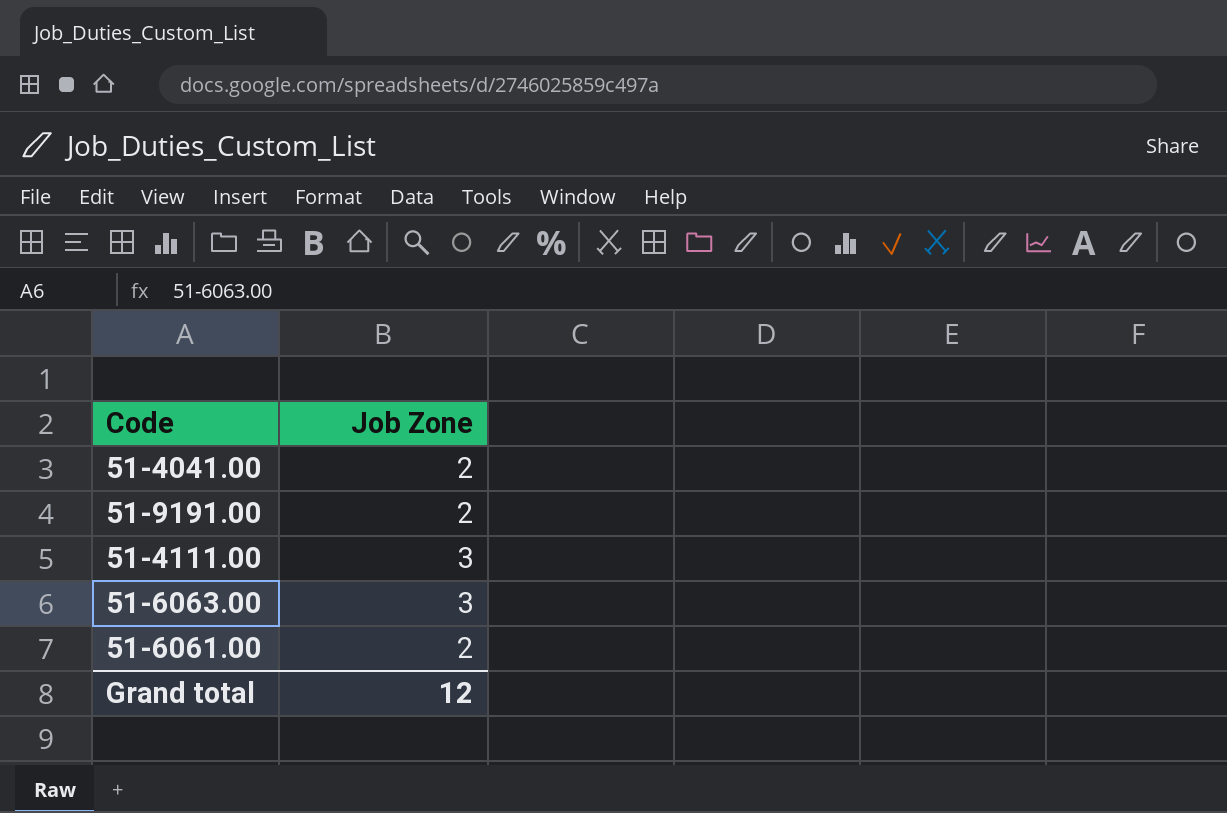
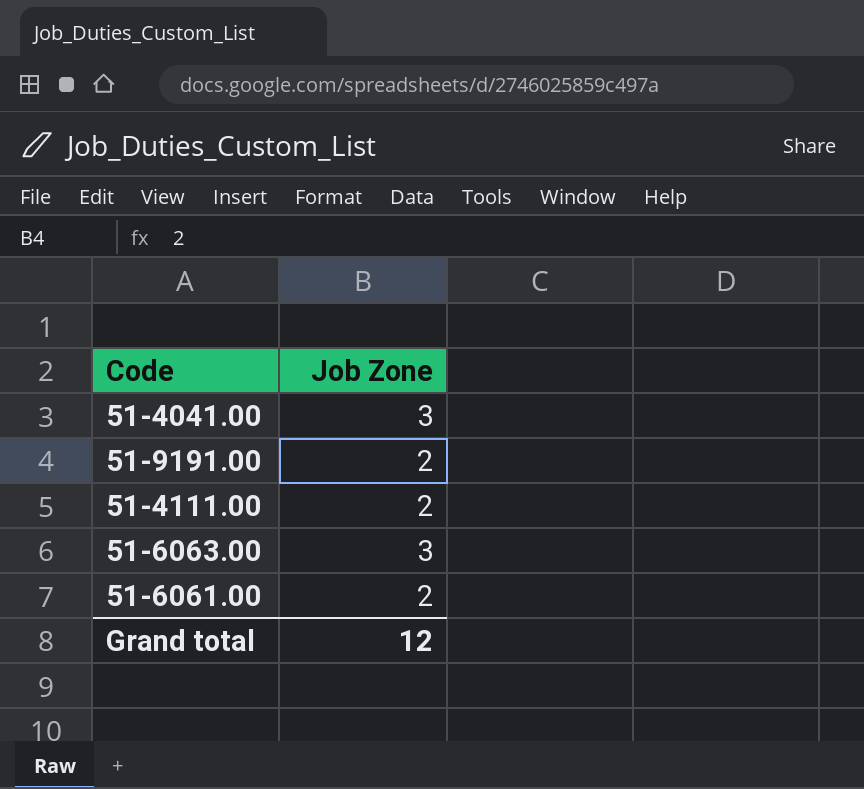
51-4041.00 | Job Zone: 2 -> 3
51-4111.00 | Job Zone: 3 -> 2

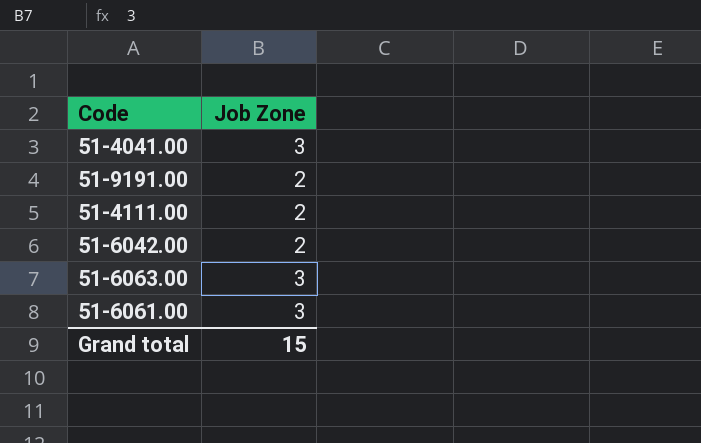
row 51-6042.00: none -> 2
51-6061.00 | Job Zone: 2 -> 3
Grand total | Job Zone: 12 -> 15

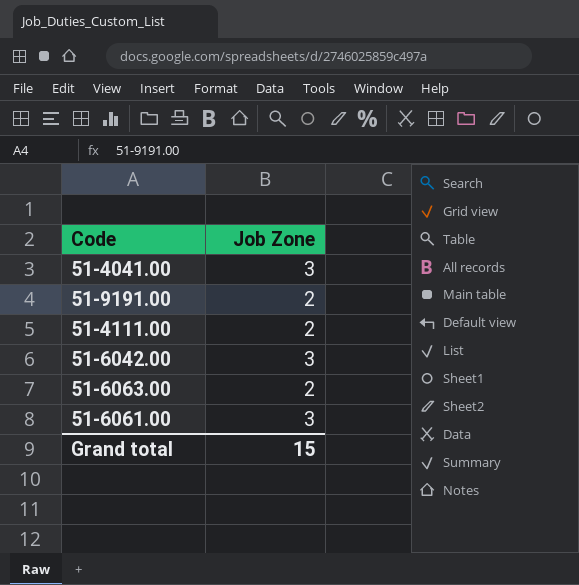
51-6042.00 | Job Zone: 2 -> 3
51-6063.00 | Job Zone: 3 -> 2

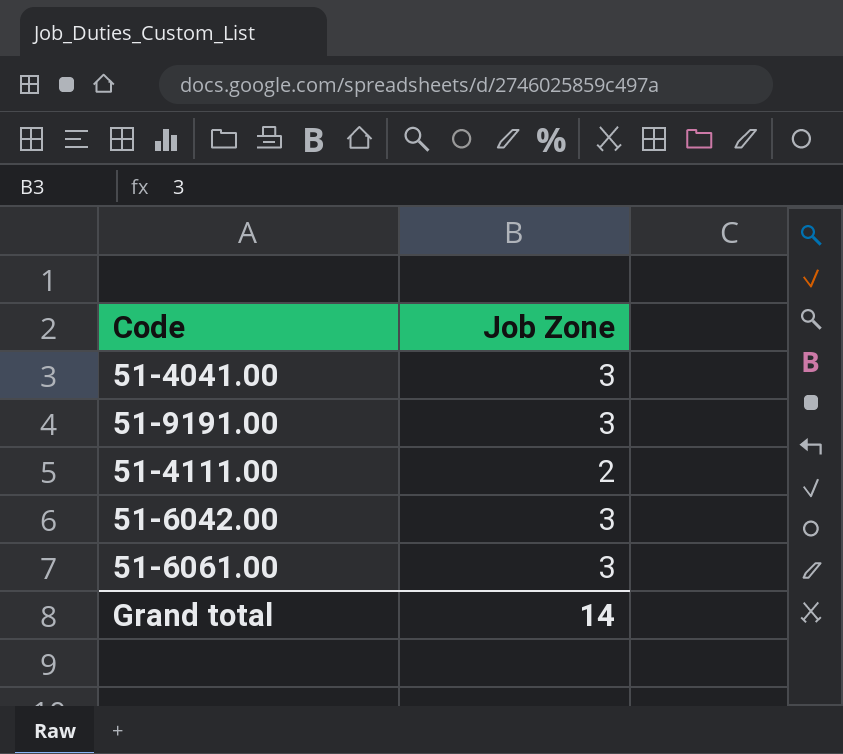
row 51-6063.00: 2 -> none
51-9191.00 | Job Zone: 2 -> 3
Grand total | Job Zone: 15 -> 14

